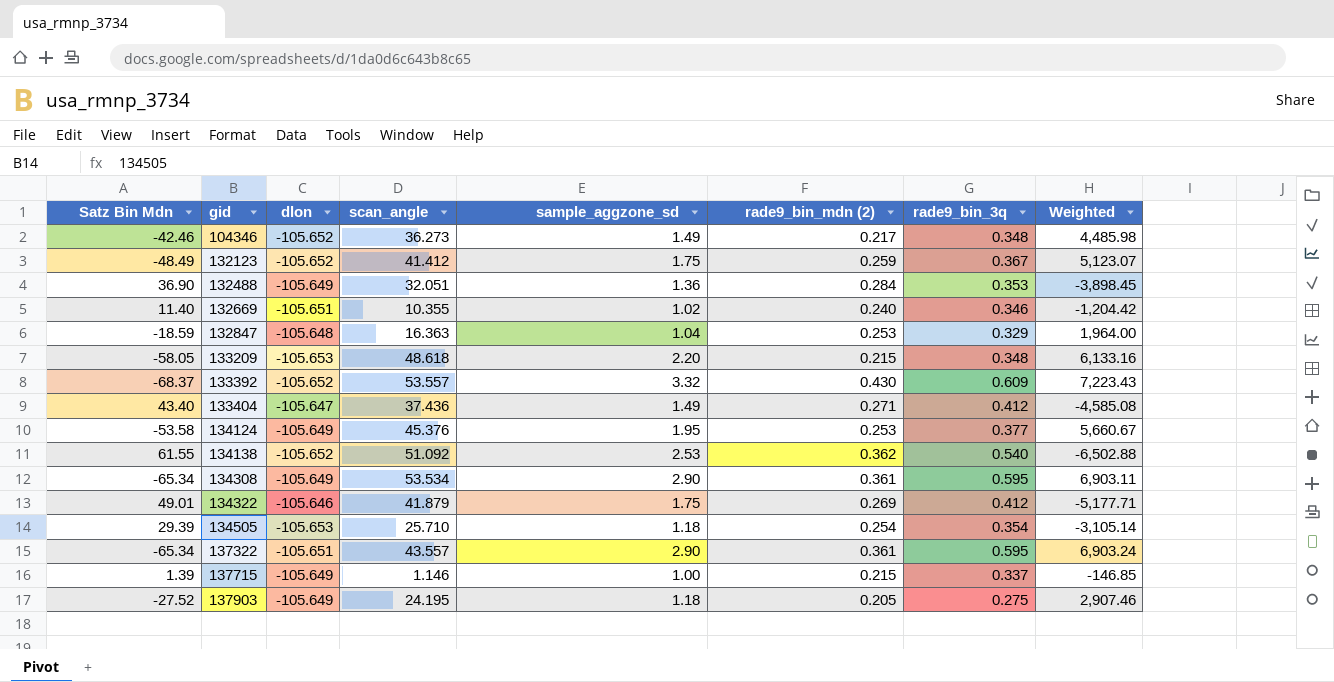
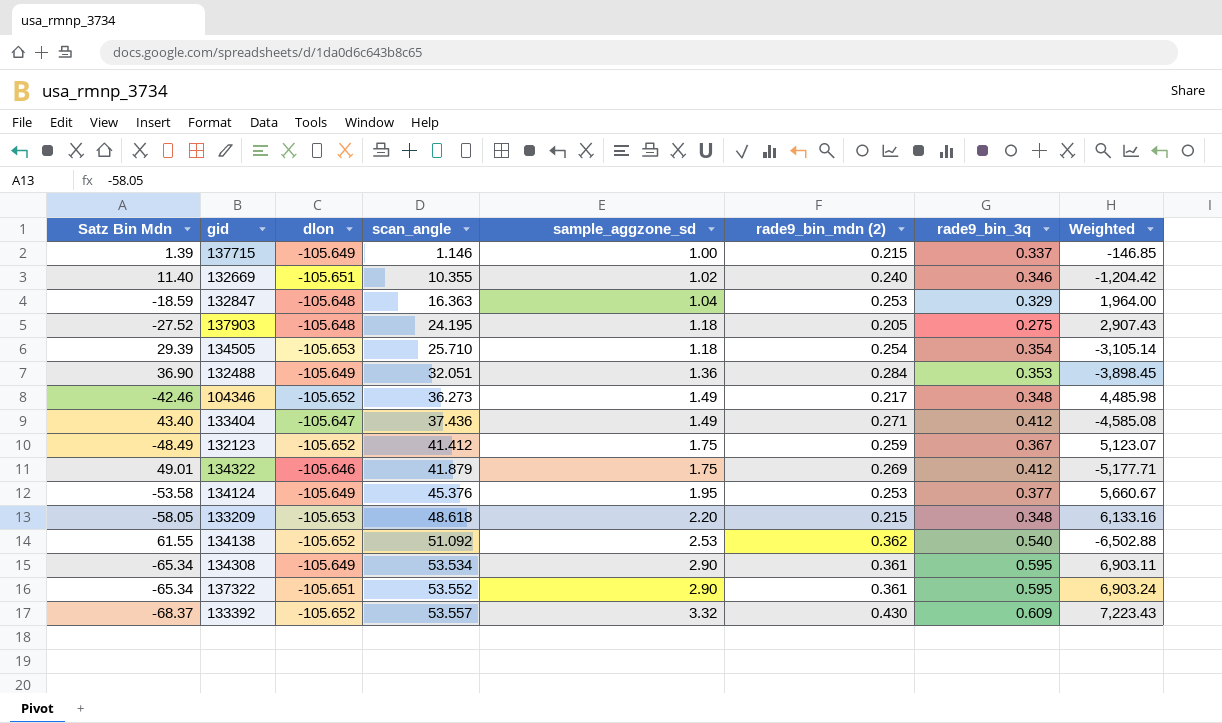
row order: gid ascending -> scan_angle ascending
137903 | dlon: -105.649 -> -105.648
137903 | Weighted: 2,907.46 -> 2,907.43
137322 | scan_angle: 43.557 -> 53.552

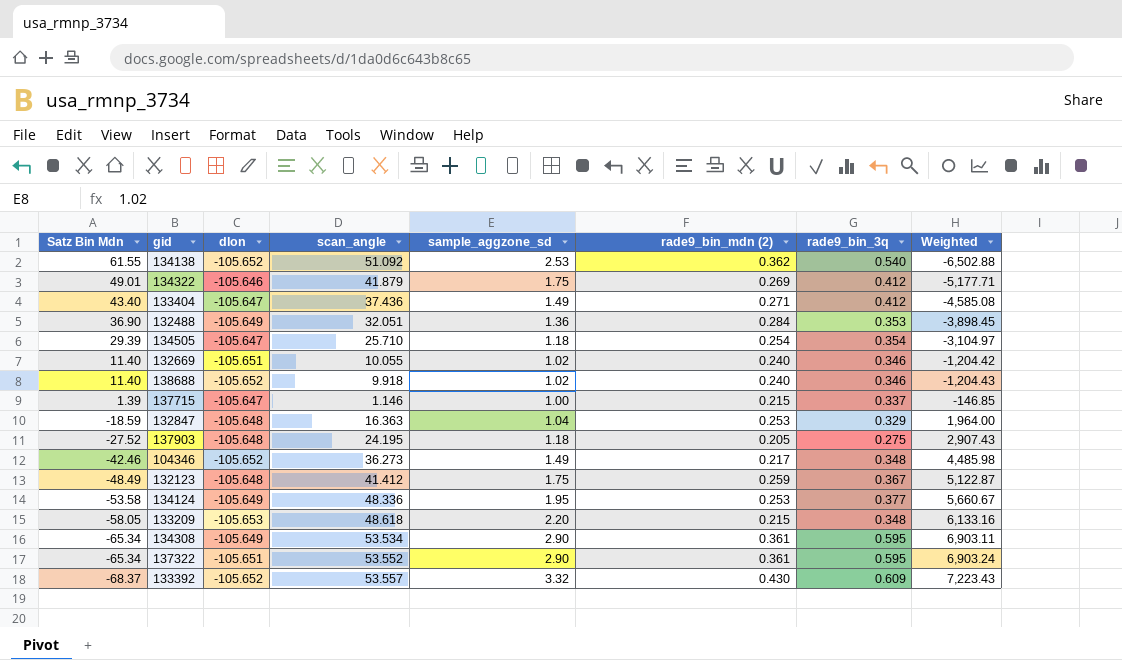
row order: scan_angle ascending -> Satz Bin Mdn descending
134505 | dlon: -105.653 -> -105.647
134505 | Weighted: -3,105.14 -> -3,104.97
132669 | scan_angle: 10.355 -> 10.055
row 138688: none -> 11.40 | -105.652 | 9.918 | 1.02 | 0.240 | 0.346 | -1,204.43
137715 | dlon: -105.649 -> -105.647
132123 | dlon: -105.652 -> -105.648
132123 | Weighted: 5,123.07 -> 5,122.87
134124 | scan_angle: 45.376 -> 48.336

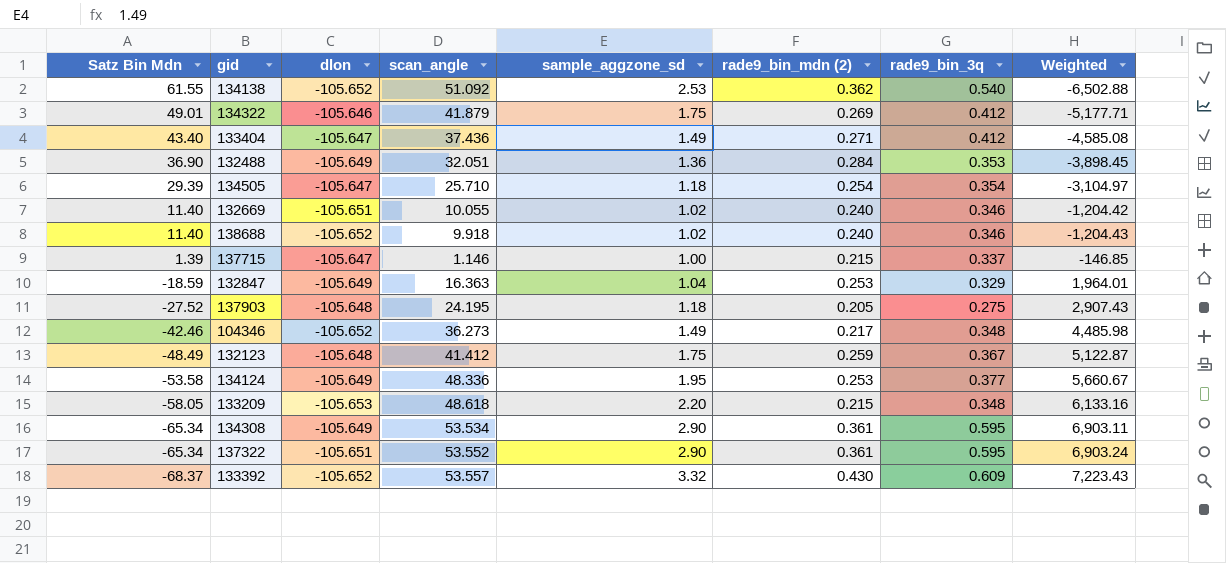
132847 | dlon: -105.648 -> -105.649
132847 | Weighted: 1,964.00 -> 1,964.01

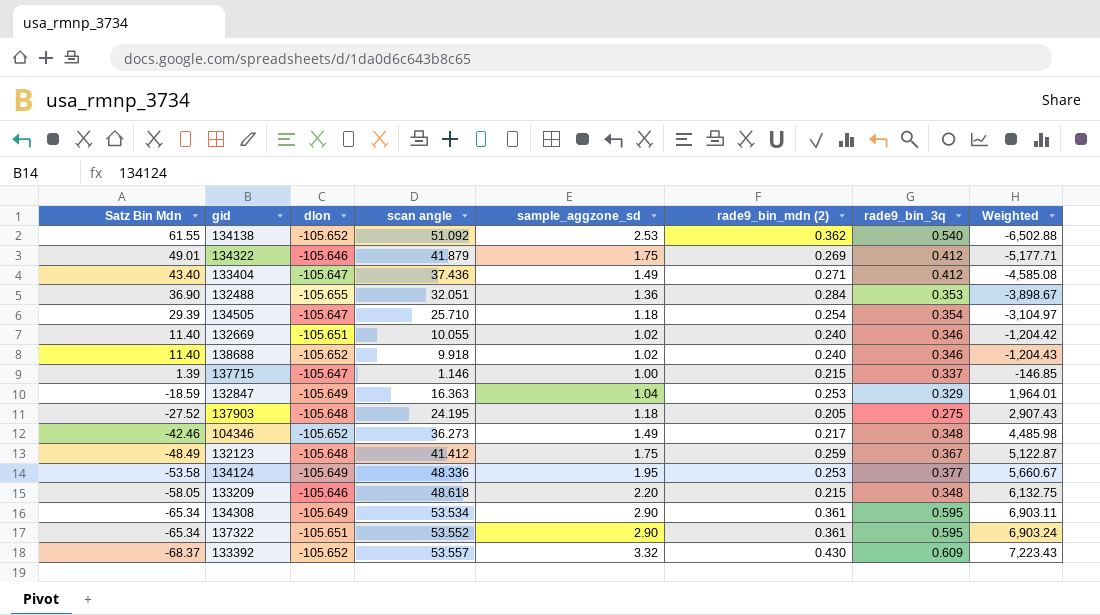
column name: scan_angle -> scan angle
132488 | dlon: -105.649 -> -105.655
132488 | Weighted: -3,898.45 -> -3,898.67
133209 | dlon: -105.653 -> -105.646
133209 | Weighted: 6,133.16 -> 6,132.75

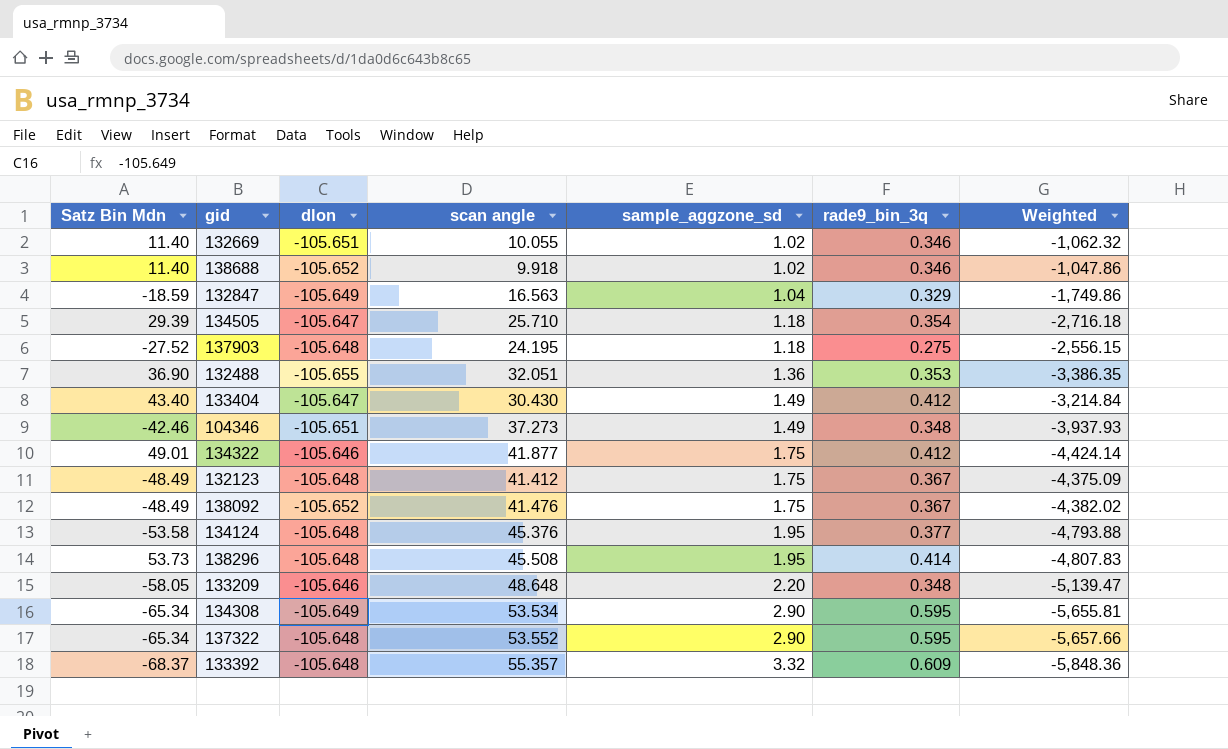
row order: Satz Bin Mdn descending -> sample_aggzone_sd ascending
column rade9_bin_mdn (2) | position: 6 -> none
column Weighted | formula: [Satz Bin Mdn] * [dlon] -> [dlon] * [scan angle]
row 134138: 61.55 | -105.652 | 51.092 | 2.53 | 0.362 | 0.540 | -6,502.88 -> none
row 137715: 1.39 | -105.647 | 1.146 | 1.00 | 0.215 | 0.337 | -146.85 -> none
132847 | scan angle: 16.363 -> 16.563
133404 | scan angle: 37.436 -> 30.430
104346 | dlon: -105.652 -> -105.651
104346 | scan angle: 36.273 -> 37.273
134322 | scan angle: 41.879 -> 41.877
row 138092: none -> -48.49 | -105.652 | 41.476 | 1.75 | 0.367 | -4,382.02
134124 | dlon: -105.649 -> -105.648
134124 | scan angle: 48.336 -> 45.376
row 138296: none -> 53.73 | -105.648 | 45.508 | 1.95 | 0.414 | -4,807.83
133209 | scan angle: 48.618 -> 48.648
137322 | dlon: -105.651 -> -105.648
133392 | dlon: -105.652 -> -105.648
133392 | scan angle: 53.557 -> 55.357

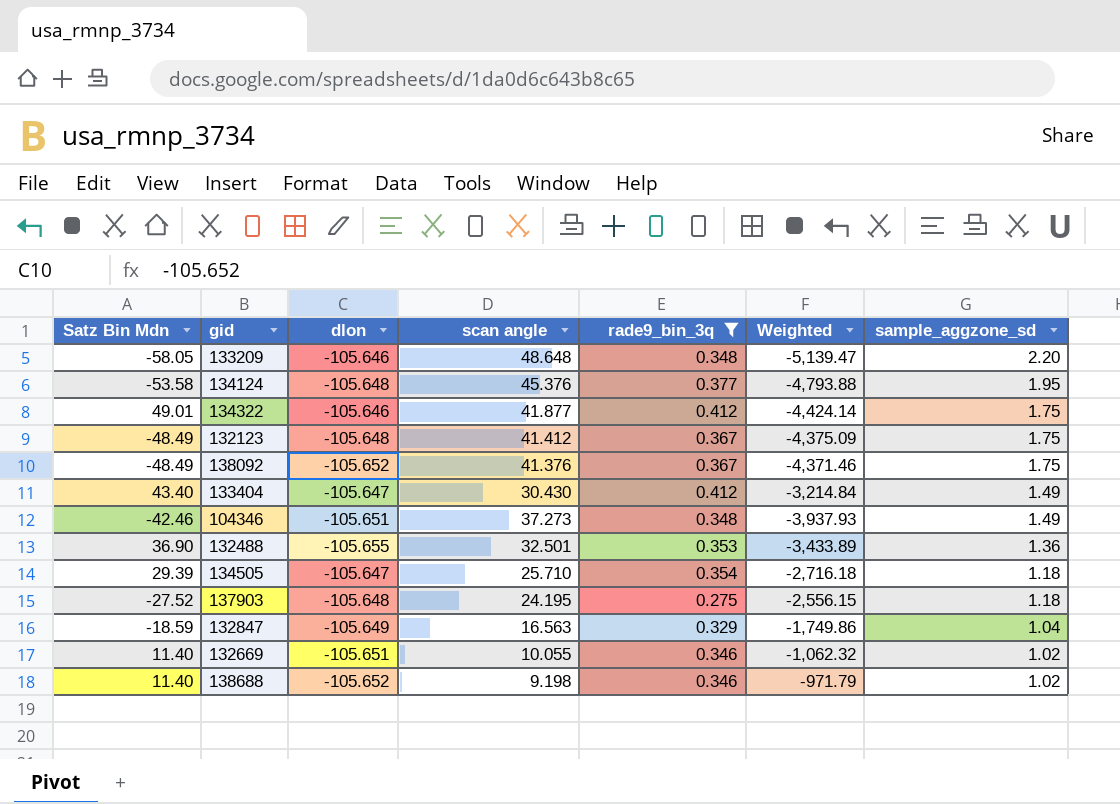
filter: none -> rade9_bin_3q <= 0.412
row order: sample_aggzone_sd ascending -> sample_aggzone_sd descending
column sample_aggzone_sd | position: 5 -> 7
138092 | scan angle: 41.476 -> 41.376
138092 | Weighted: -4,382.02 -> -4,371.46
132488 | scan angle: 32.051 -> 32.501
132488 | Weighted: -3,386.35 -> -3,433.89
138688 | scan angle: 9.918 -> 9.198
138688 | Weighted: -1,047.86 -> -971.79

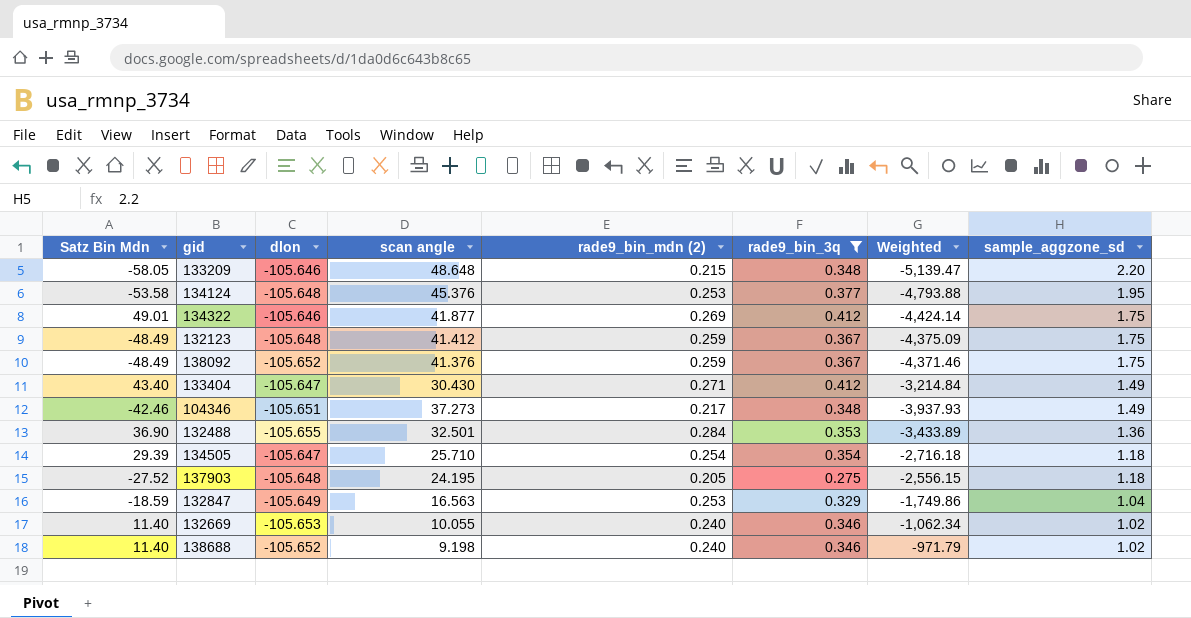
column rade9_bin_mdn (2) | position: none -> 5
132669 | dlon: -105.651 -> -105.653
132669 | Weighted: -1,062.32 -> -1,062.34

